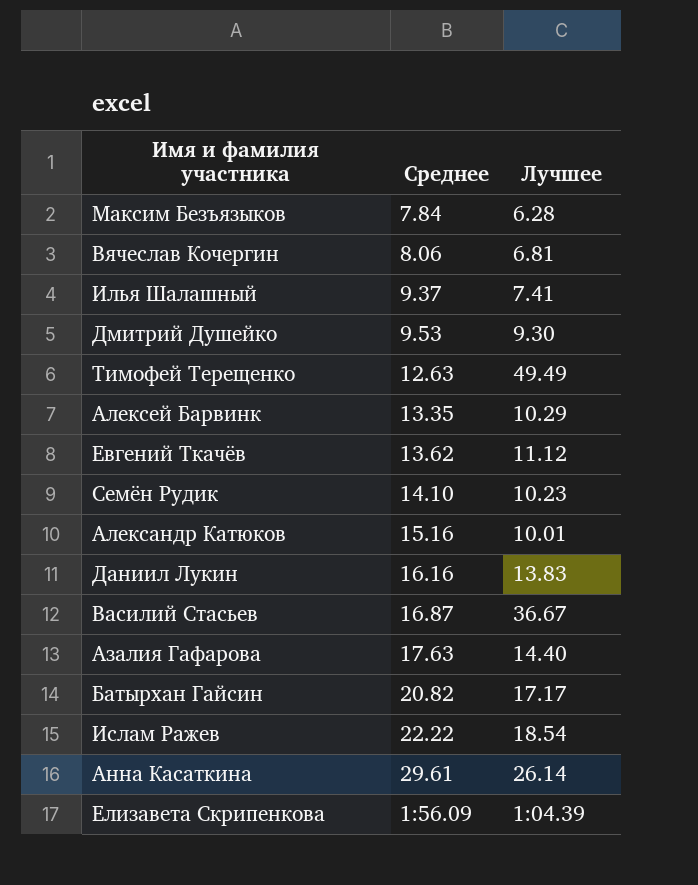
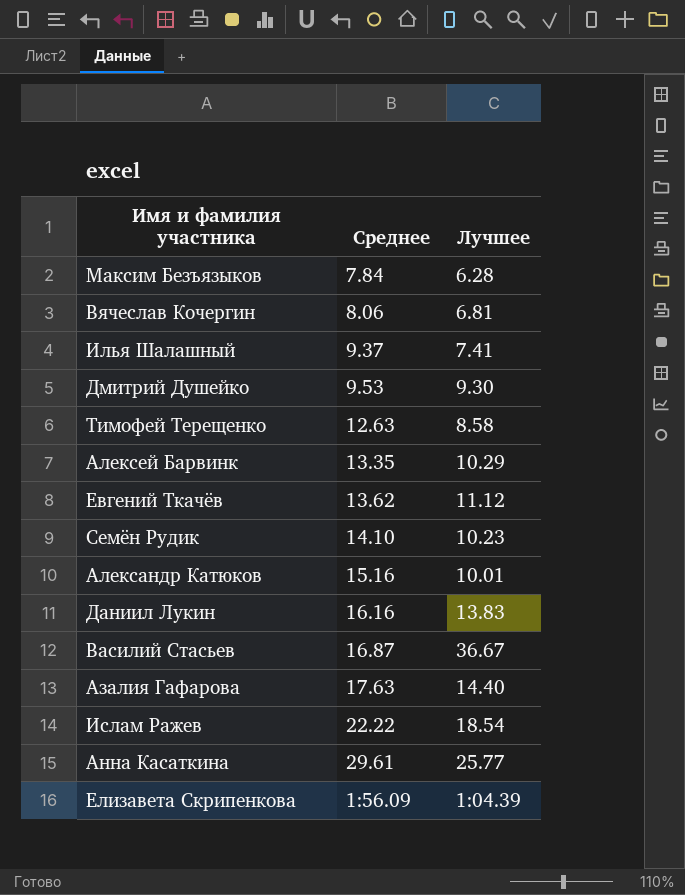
row Батырхан Гайсин: 20.82 | 17.17 -> none
Тимофей Терещенко | Лучшее: 49.49 -> 8.58
Анна Касаткина | Лучшее: 26.14 -> 25.77

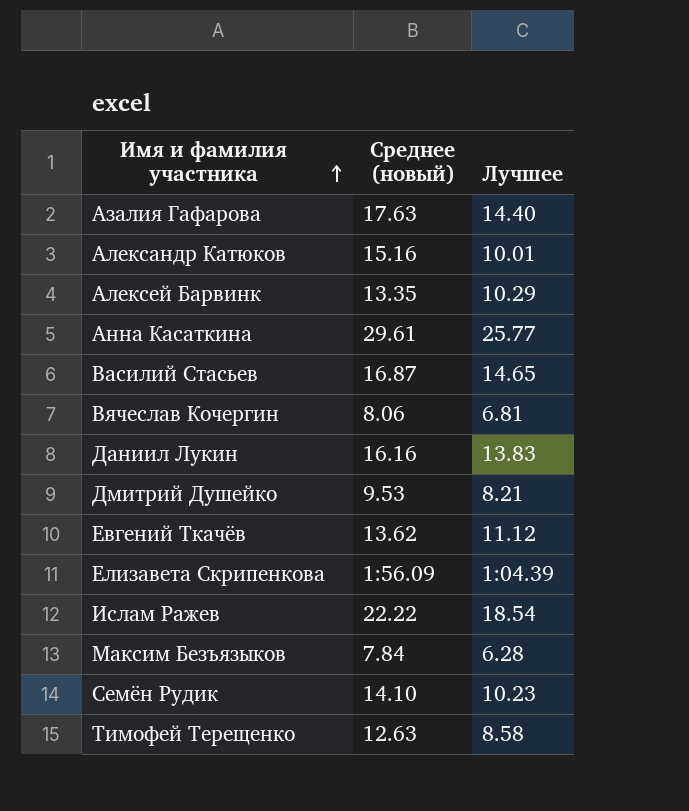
row order: none -> Имя и фамилия участника ascending
column name: Среднее -> Среднее (новый)
row Илья Шалашный: 9.37 | 7.41 -> none
Василий Стасьев | Лучшее: 36.67 -> 14.65
Дмитрий Душейко | Лучшее: 9.30 -> 8.21

